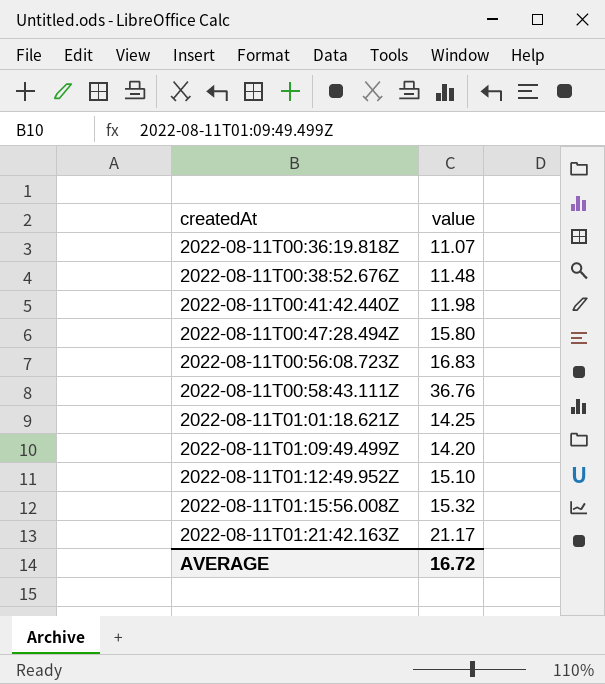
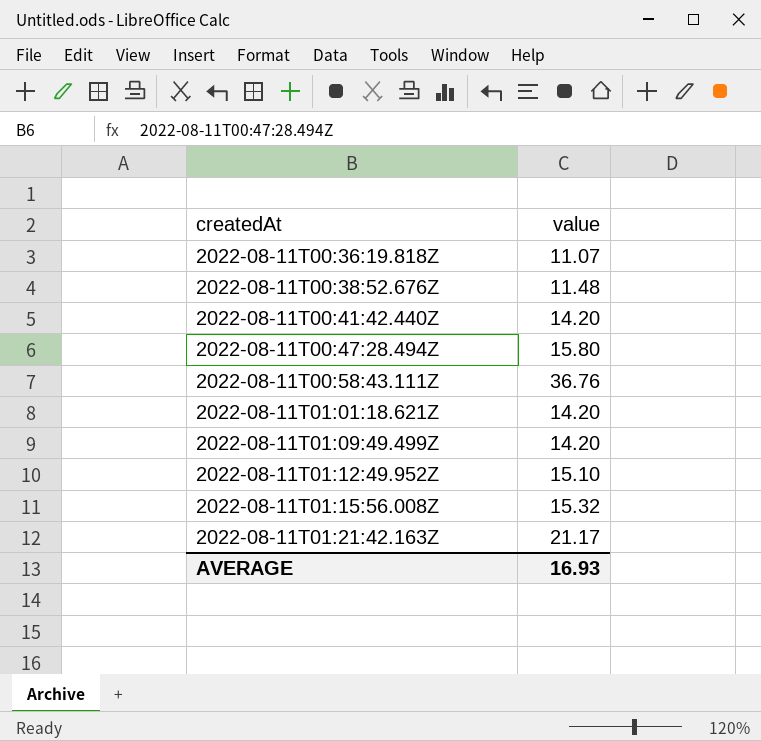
row 2022-08-11T00:56:08.723Z: 16.83 -> none
2022-08-11T00:41:42.440Z | value: 11.98 -> 14.20
2022-08-11T01:01:18.621Z | value: 14.25 -> 14.20
AVERAGE | value: 16.72 -> 16.93

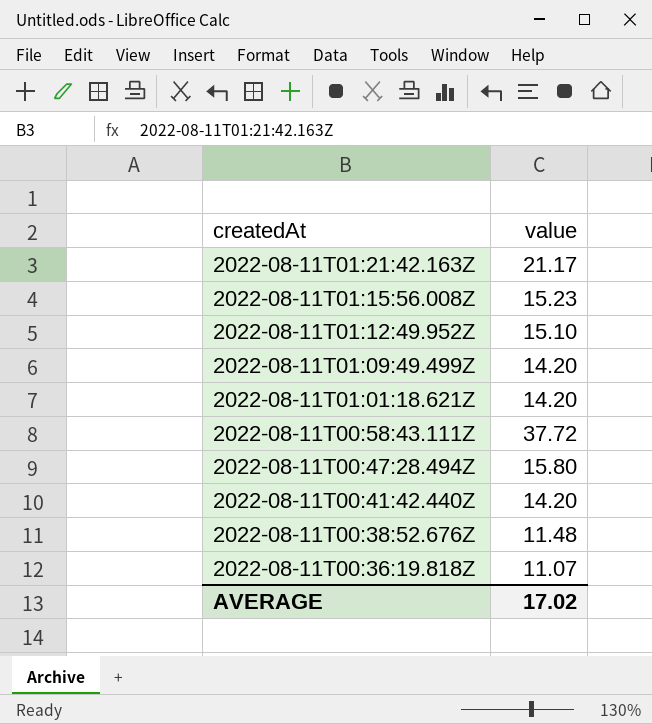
row order: createdAt ascending -> createdAt descending
2022-08-11T01:15:56.008Z | value: 15.32 -> 15.23
2022-08-11T00:58:43.111Z | value: 36.76 -> 37.72
AVERAGE | value: 16.93 -> 17.02

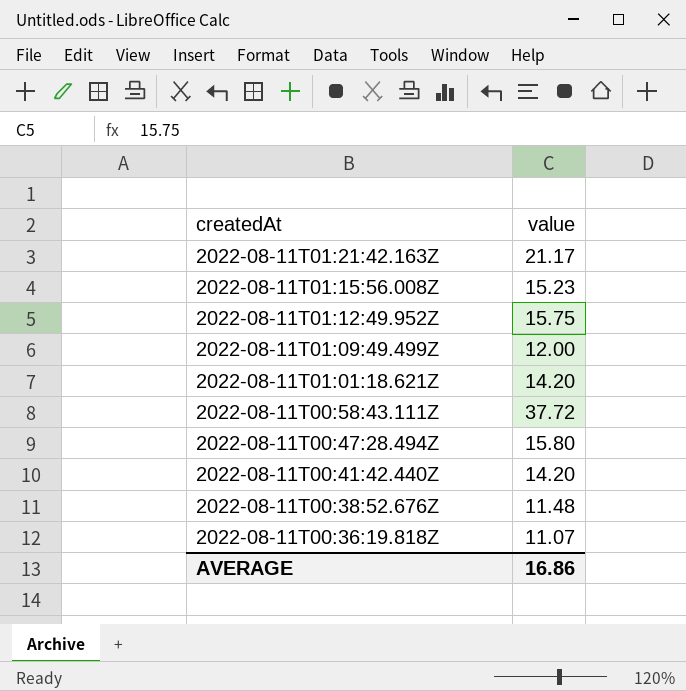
2022-08-11T01:12:49.952Z | value: 15.10 -> 15.75
2022-08-11T01:09:49.499Z | value: 14.20 -> 12.00
AVERAGE | value: 17.02 -> 16.86

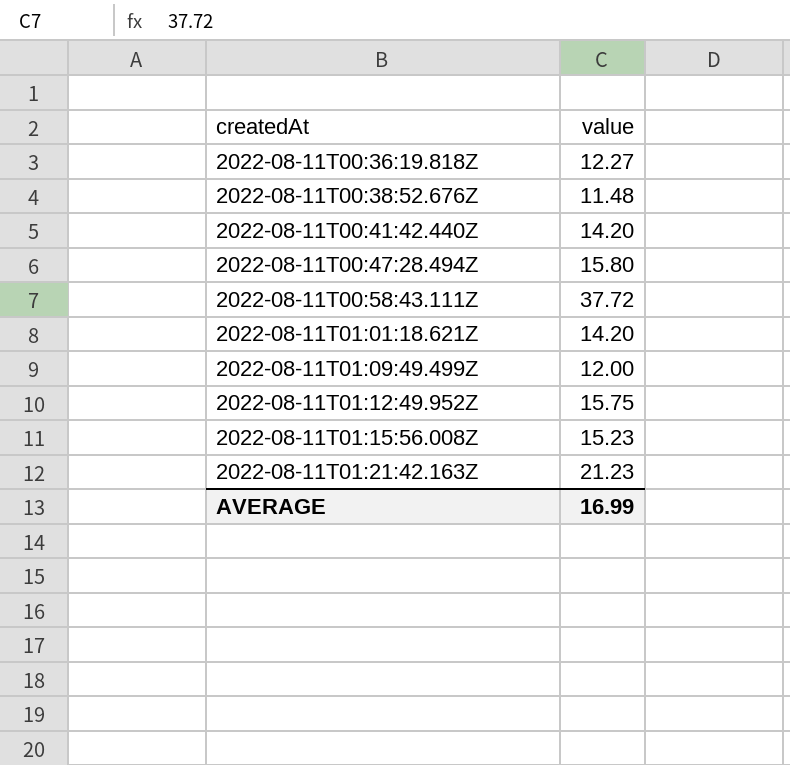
row order: createdAt descending -> createdAt ascending
2022-08-11T00:36:19.818Z | value: 11.07 -> 12.27
2022-08-11T01:21:42.163Z | value: 21.17 -> 21.23
AVERAGE | value: 16.86 -> 16.99

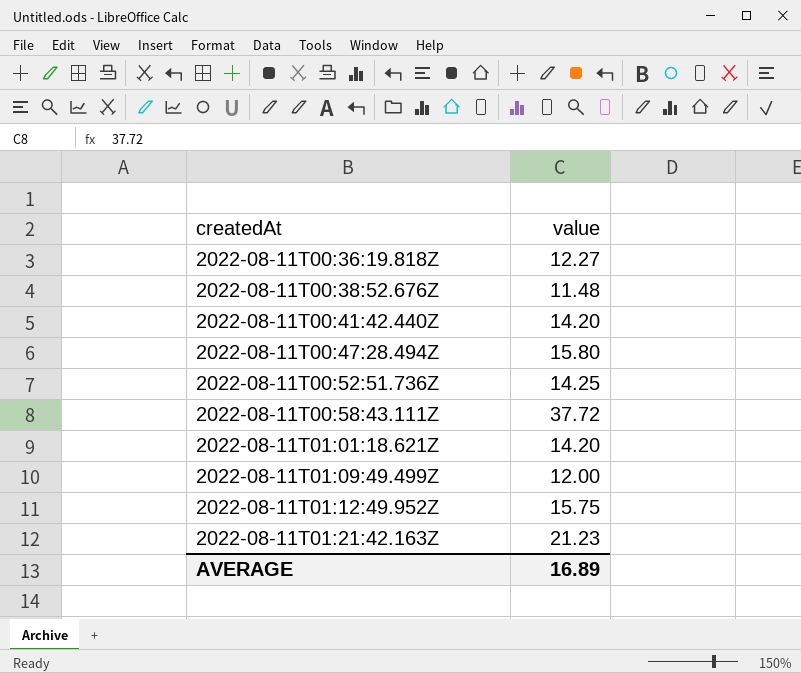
row 2022-08-11T01:15:56.008Z: 15.23 -> none
row 2022-08-11T00:52:51.736Z: none -> 14.25
AVERAGE | value: 16.99 -> 16.89

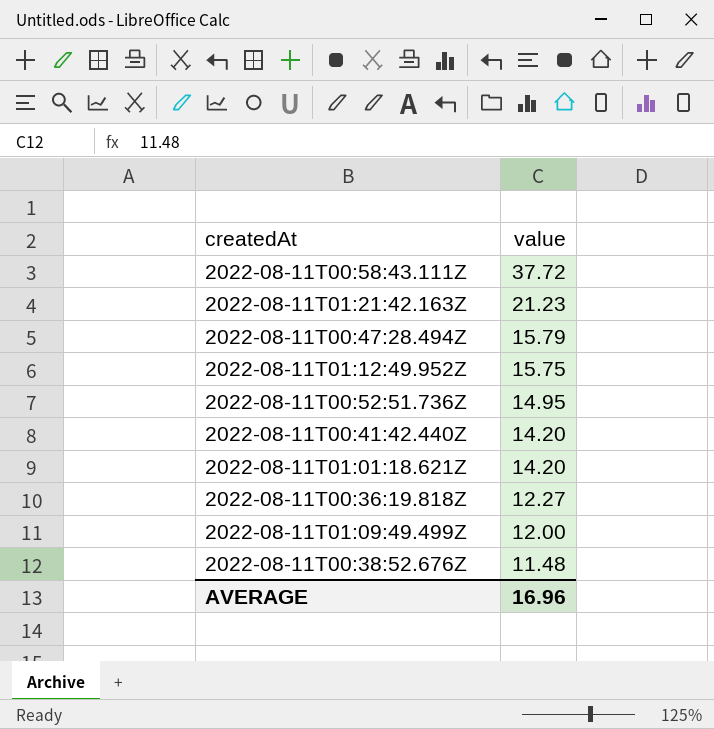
row order: createdAt ascending -> value descending
2022-08-11T00:47:28.494Z | value: 15.80 -> 15.79
2022-08-11T00:52:51.736Z | value: 14.25 -> 14.95
AVERAGE | value: 16.89 -> 16.96

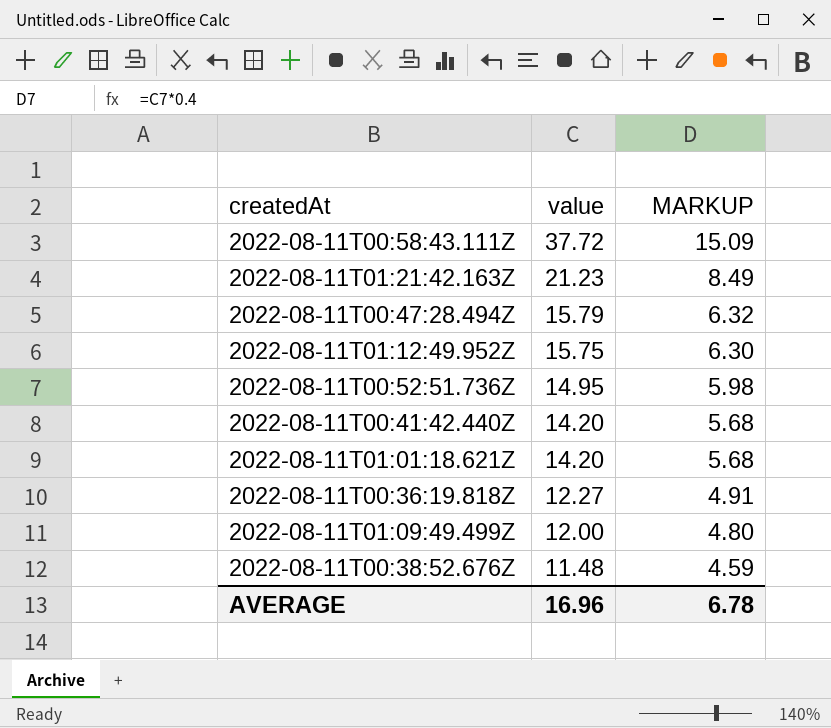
column MARKUP | formula: none -> [value] * 0.4

